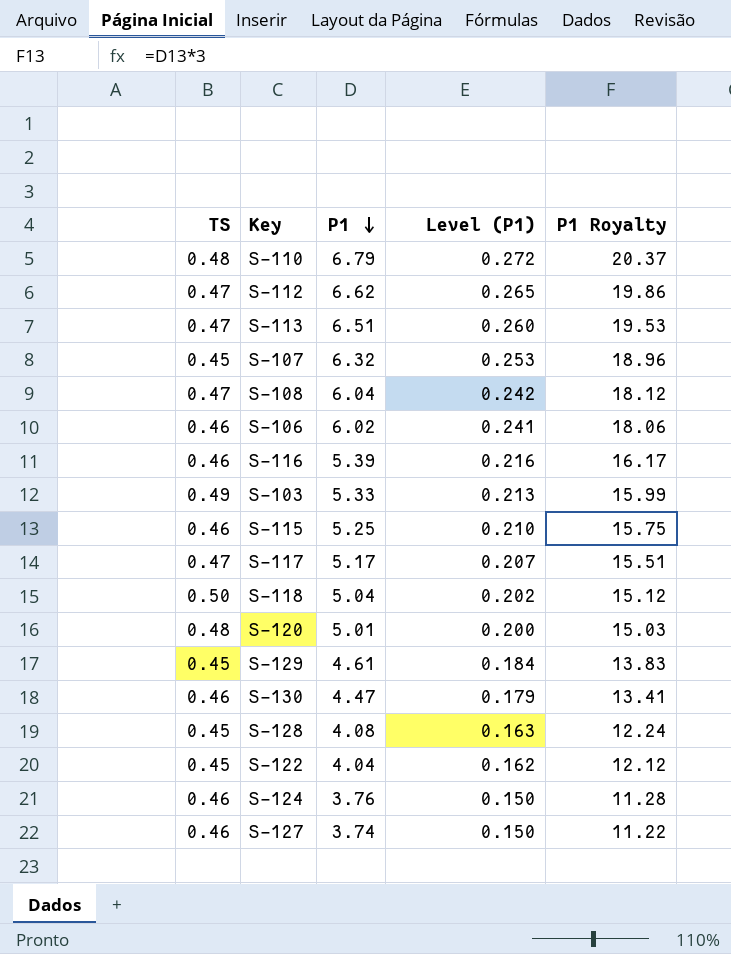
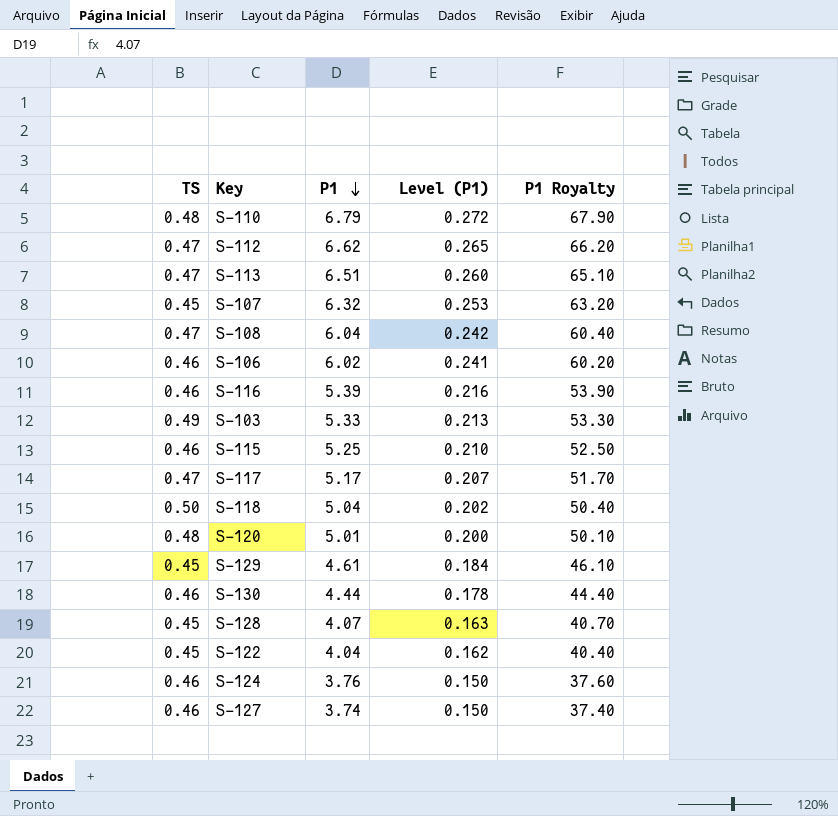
column P1 Royalty | formula: [P1] * 3 -> [P1] * 10
S-130 | P1: 4.47 -> 4.44
S-130 | Level (P1): 0.179 -> 0.178
S-128 | P1: 4.08 -> 4.07

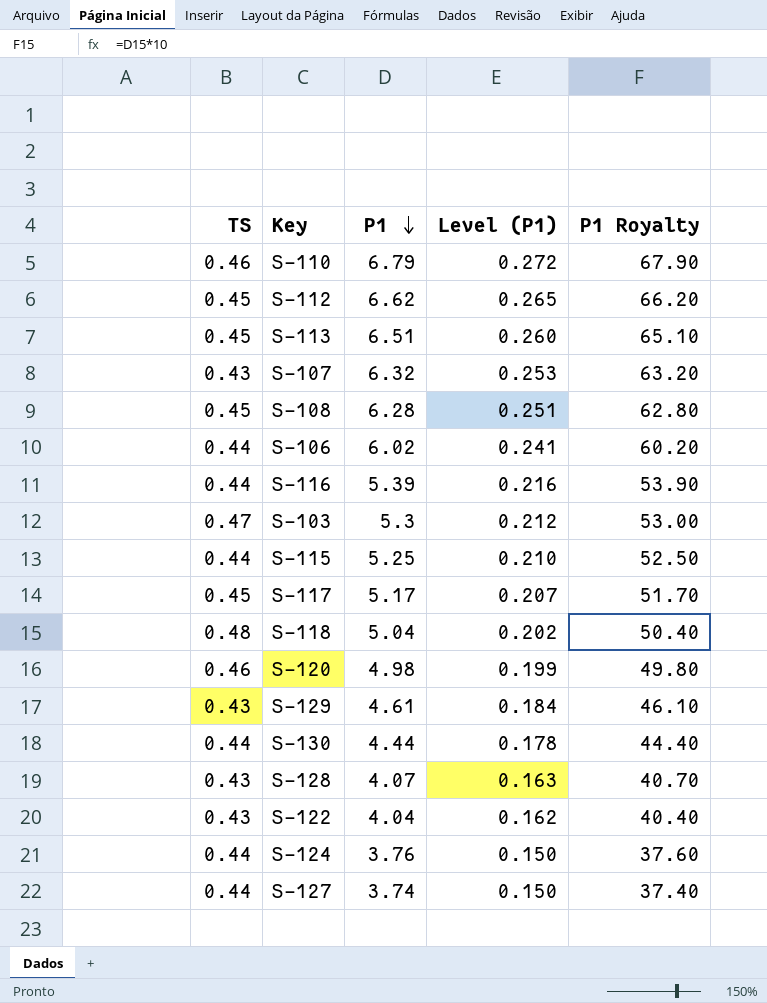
S-110 | TS: 0.48 -> 0.46
S-112 | TS: 0.47 -> 0.45
S-113 | TS: 0.47 -> 0.45
S-107 | TS: 0.45 -> 0.43
S-108 | TS: 0.47 -> 0.45
S-108 | P1: 6.04 -> 6.28
S-108 | Level (P1): 0.242 -> 0.251
S-108 | P1 Royalty: 60.40 -> 62.80
S-106 | TS: 0.46 -> 0.44
S-116 | TS: 0.46 -> 0.44
S-103 | TS: 0.49 -> 0.47
S-103 | P1: 5.33 -> 5.3
S-103 | Level (P1): 0.213 -> 0.212
S-103 | P1 Royalty: 53.30 -> 53.00
S-115 | TS: 0.46 -> 0.44
S-117 | TS: 0.47 -> 0.45
S-118 | TS: 0.50 -> 0.48
S-120 | TS: 0.48 -> 0.46
S-120 | P1: 5.01 -> 4.98
S-120 | Level (P1): 0.200 -> 0.199
S-120 | P1 Royalty: 50.10 -> 49.80
S-129 | TS: 0.45 -> 0.43
S-130 | TS: 0.46 -> 0.44
S-128 | TS: 0.45 -> 0.43
S-122 | TS: 0.45 -> 0.43
S-124 | TS: 0.46 -> 0.44
S-127 | TS: 0.46 -> 0.44

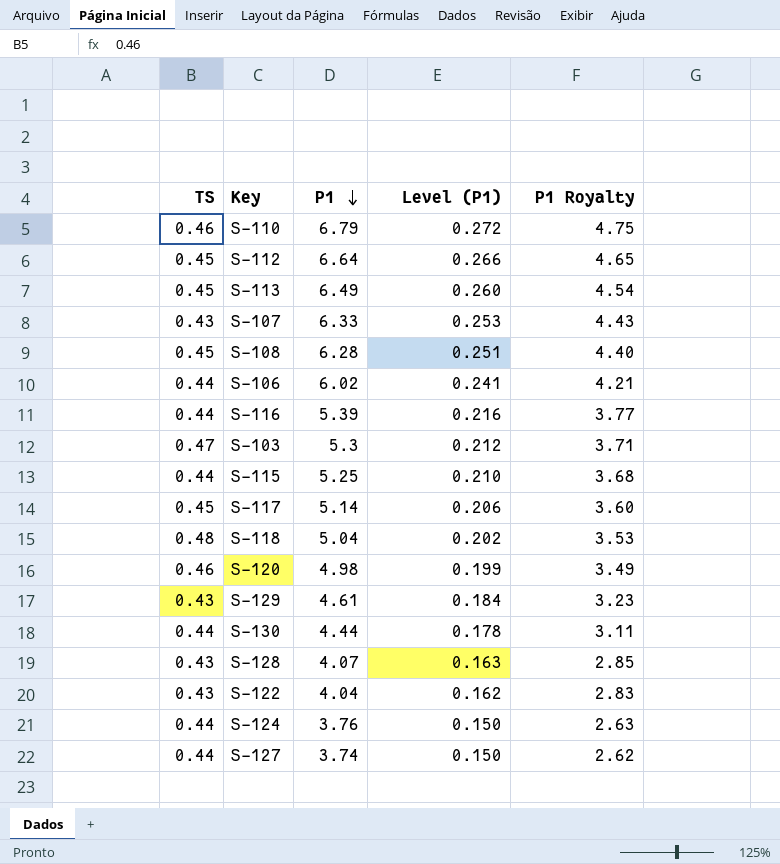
column P1 Royalty | formula: [P1] * 10 -> [P1] * 0.7
S-112 | P1: 6.62 -> 6.64
S-112 | Level (P1): 0.265 -> 0.266
S-113 | P1: 6.51 -> 6.49
S-107 | P1: 6.32 -> 6.33
S-117 | P1: 5.17 -> 5.14
S-117 | Level (P1): 0.207 -> 0.206

